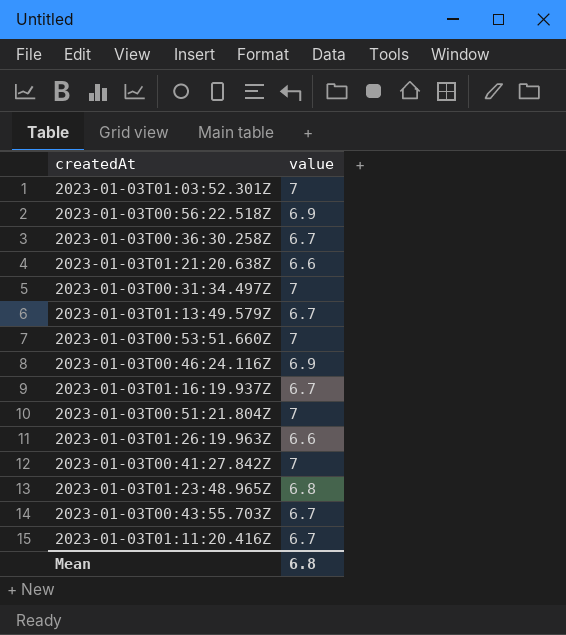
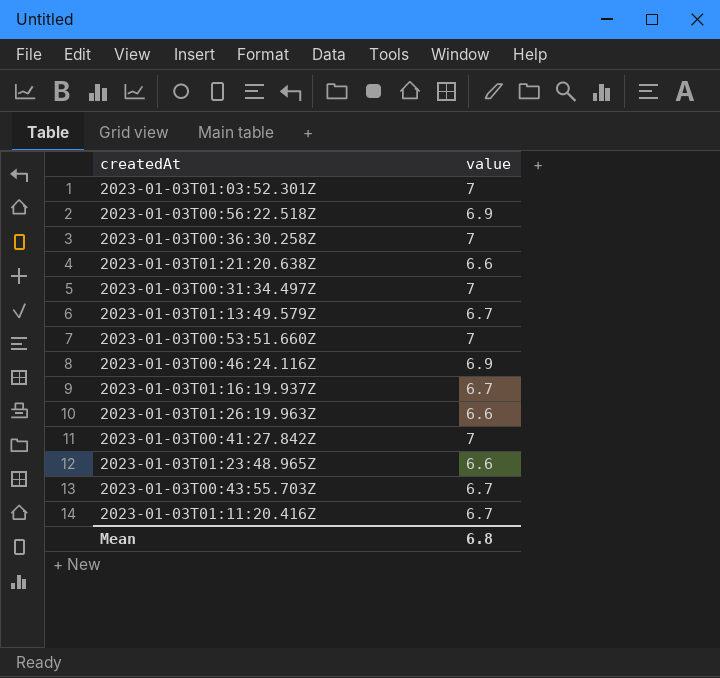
row 2023-01-03T00:51:21.804Z: 7 -> none
2023-01-03T00:36:30.258Z | value: 6.7 -> 7
2023-01-03T01:23:48.965Z | value: 6.8 -> 6.6

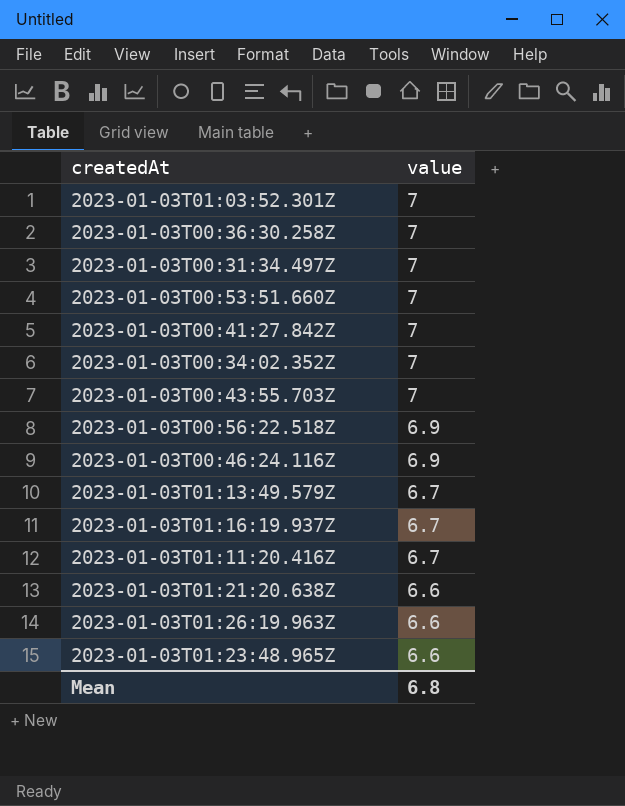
row order: none -> value descending
row 2023-01-03T00:34:02.352Z: none -> 7
2023-01-03T00:43:55.703Z | value: 6.7 -> 7

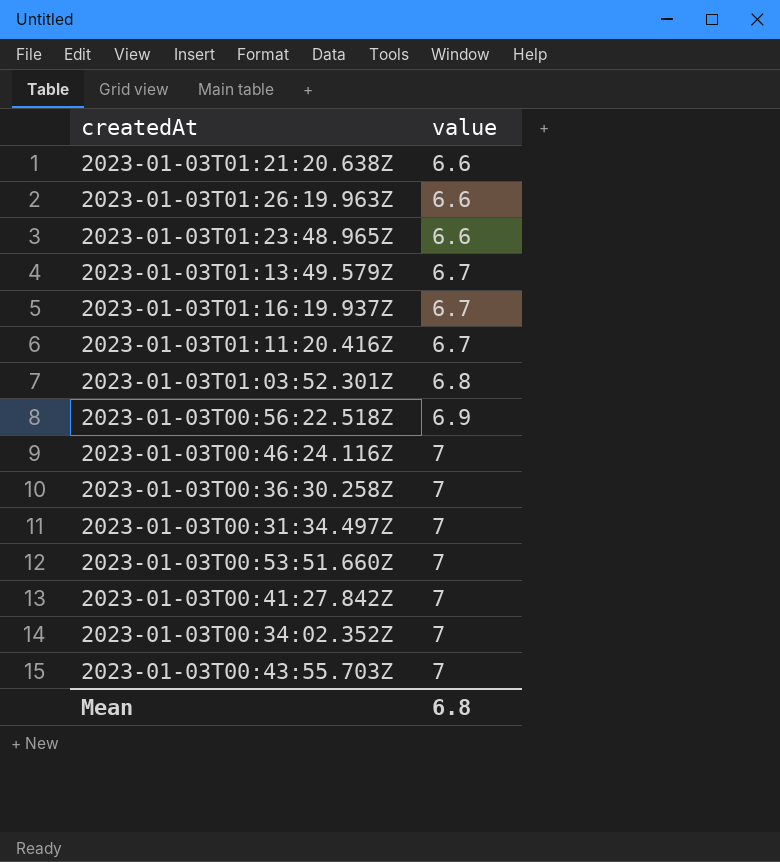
row order: value descending -> value ascending
2023-01-03T01:03:52.301Z | value: 7 -> 6.8
2023-01-03T00:46:24.116Z | value: 6.9 -> 7

